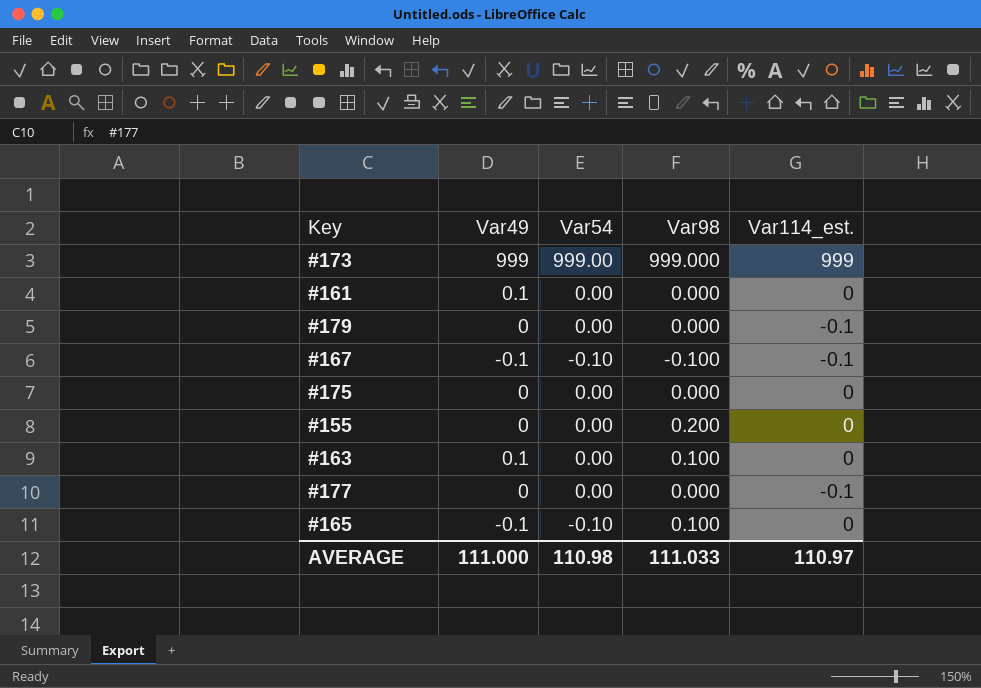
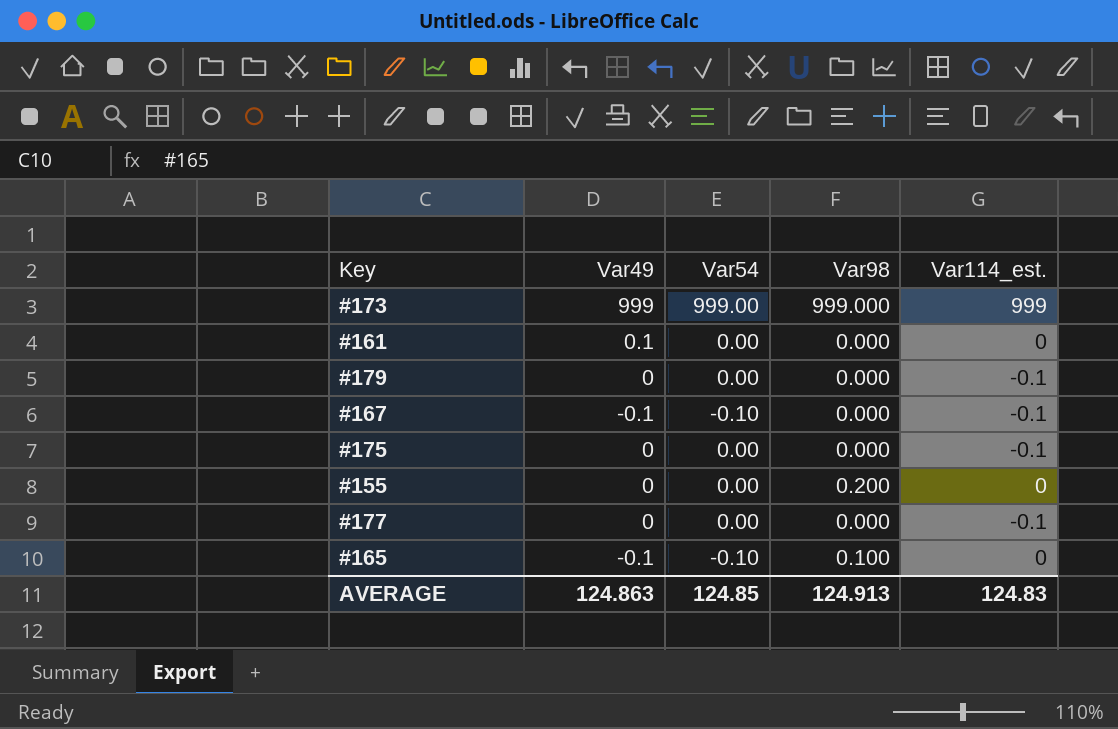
row #163: 0.1 | 0.00 | 0.100 | 0 -> none
#167 | Var98: -0.100 -> 0.000
#175 | Var114_est.: 0 -> -0.1
AVERAGE | Var49: 111.000 -> 124.863
AVERAGE | Var54: 110.98 -> 124.85
AVERAGE | Var98: 111.033 -> 124.913
AVERAGE | Var114_est.: 110.97 -> 124.83

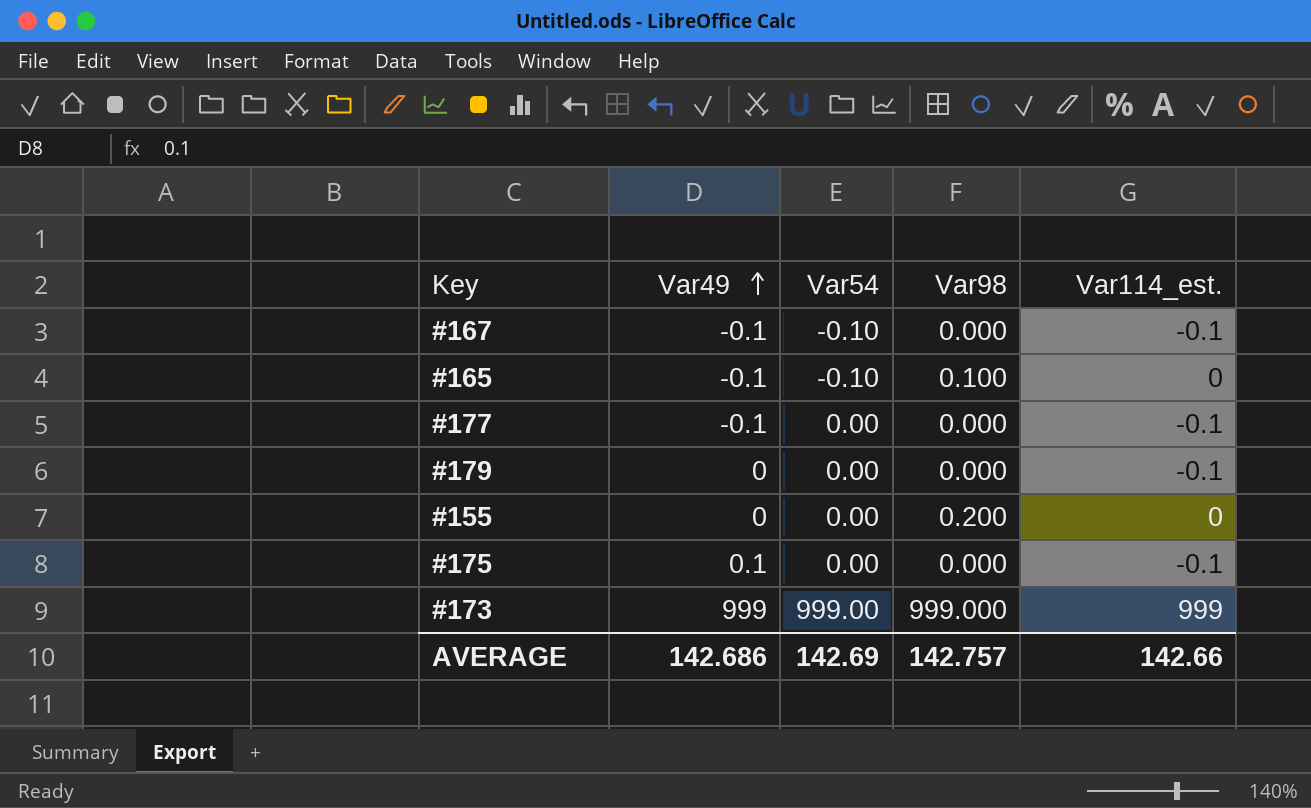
row order: none -> Var49 ascending
row #161: 0.1 | 0.00 | 0.000 | 0 -> none
#177 | Var49: 0 -> -0.1
#175 | Var49: 0 -> 0.1
AVERAGE | Var49: 124.863 -> 142.686
AVERAGE | Var54: 124.85 -> 142.69
AVERAGE | Var98: 124.913 -> 142.757
AVERAGE | Var114_est.: 124.83 -> 142.66

